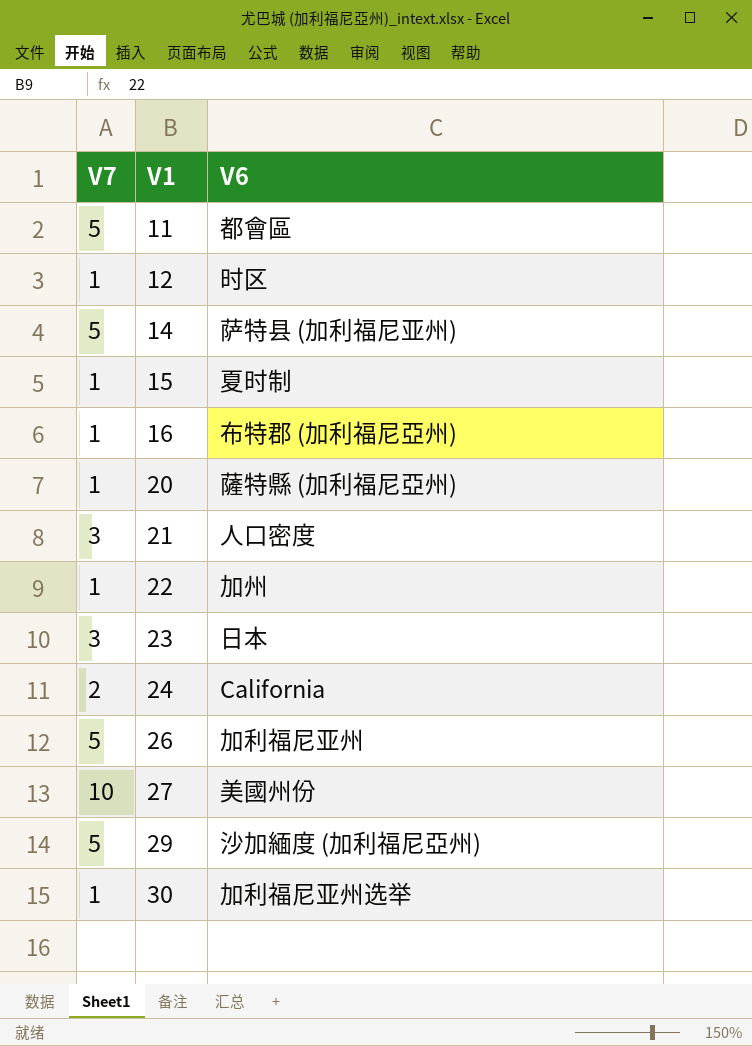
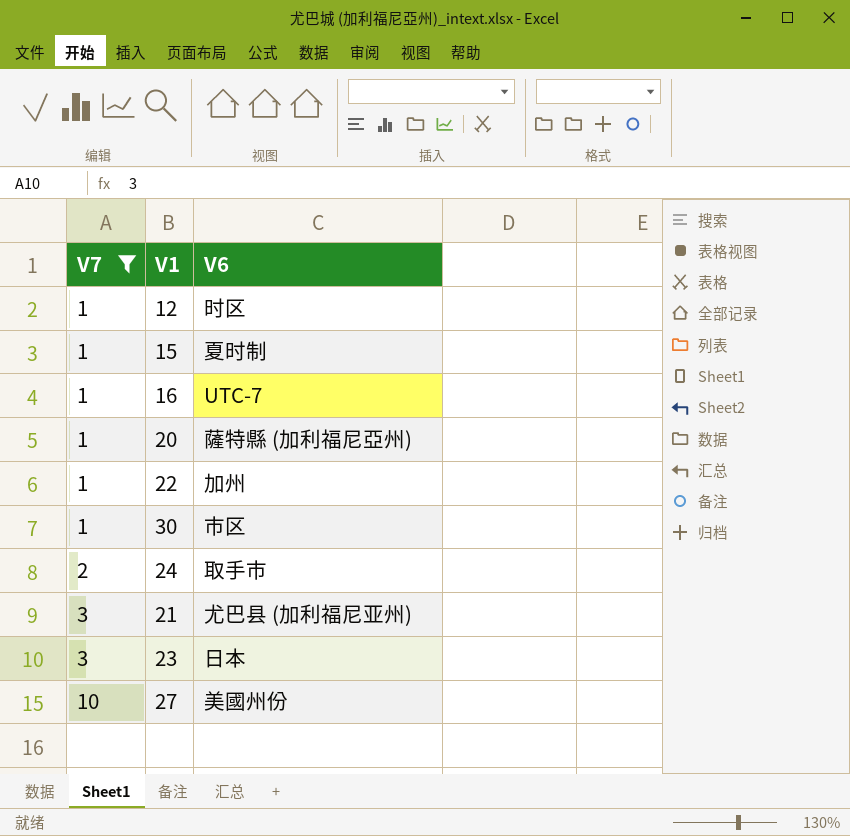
filter: none -> V7 != 5
row order: V1 ascending -> V7 ascending
16 | V6: 布特郡 (加利福尼亞州) -> UTC-7
30 | V6: 加利福尼亚州选举 -> 市区
24 | V6: California -> 取手市
21 | V6: 人口密度 -> 尤巴县 (加利福尼亚州)

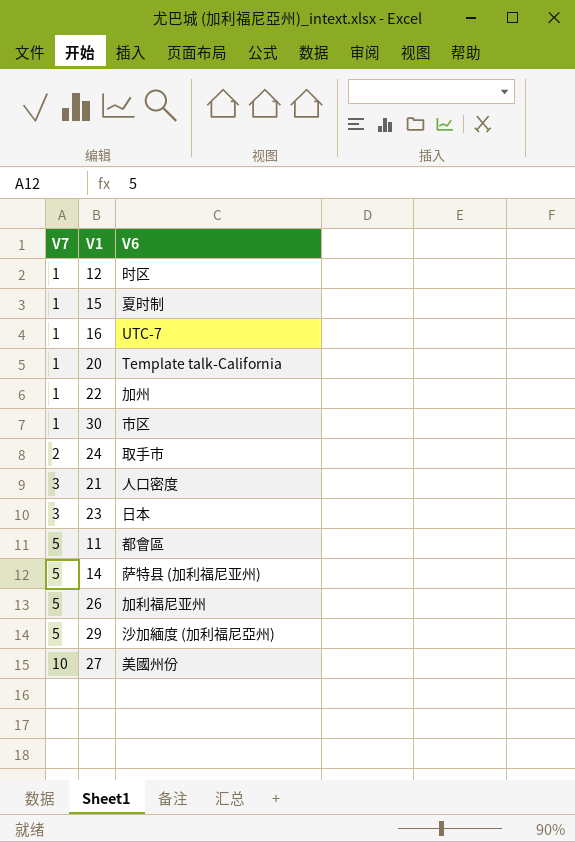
filter: V7 != 5 -> none
20 | V6: 薩特縣 (加利福尼亞州) -> Template talk-California
21 | V6: 尤巴县 (加利福尼亚州) -> 人口密度

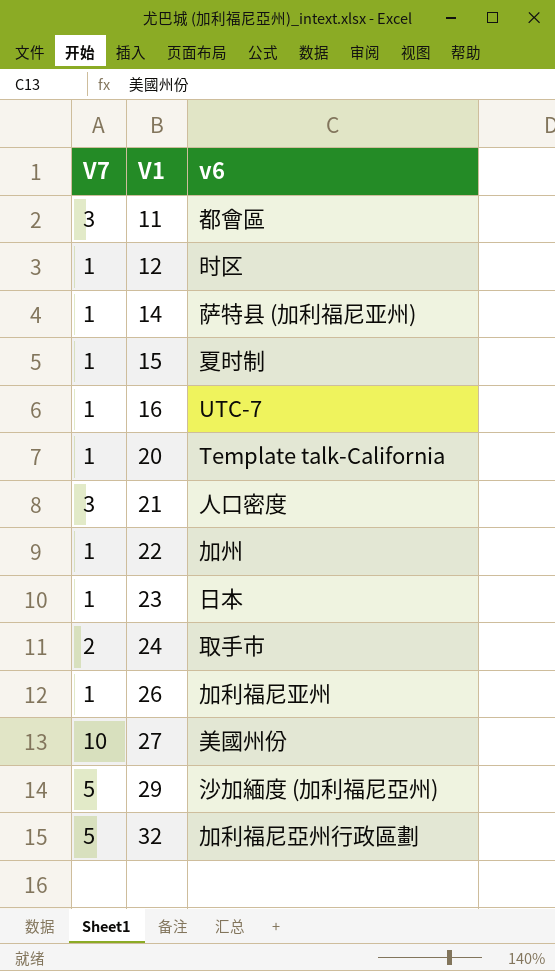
row order: V7 ascending -> V1 ascending
column name: V6 -> v6
row 30: 1 | 市区 -> none
11 | V7: 5 -> 3
14 | V7: 5 -> 1
23 | V7: 3 -> 1
26 | V7: 5 -> 1
row 32: none -> 5 | 加利福尼亞州行政區劃

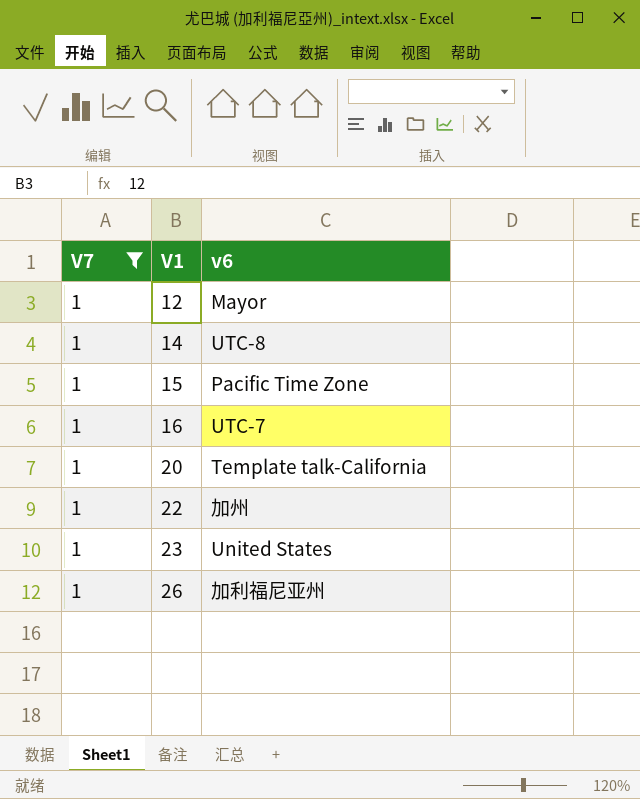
filter: none -> V7 = 1
12 | v6: 时区 -> Mayor
14 | v6: 萨特县 (加利福尼亚州) -> UTC-8
15 | v6: 夏时制 -> Pacific Time Zone
23 | v6: 日本 -> United States

